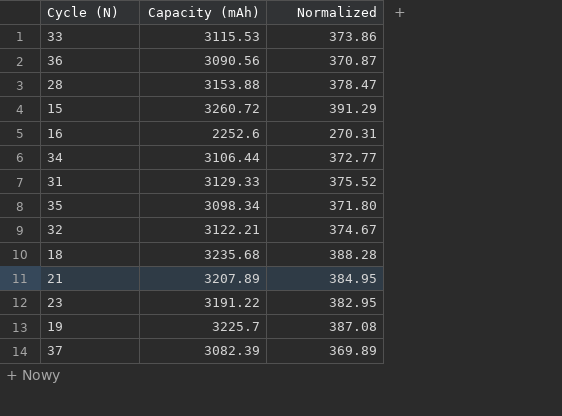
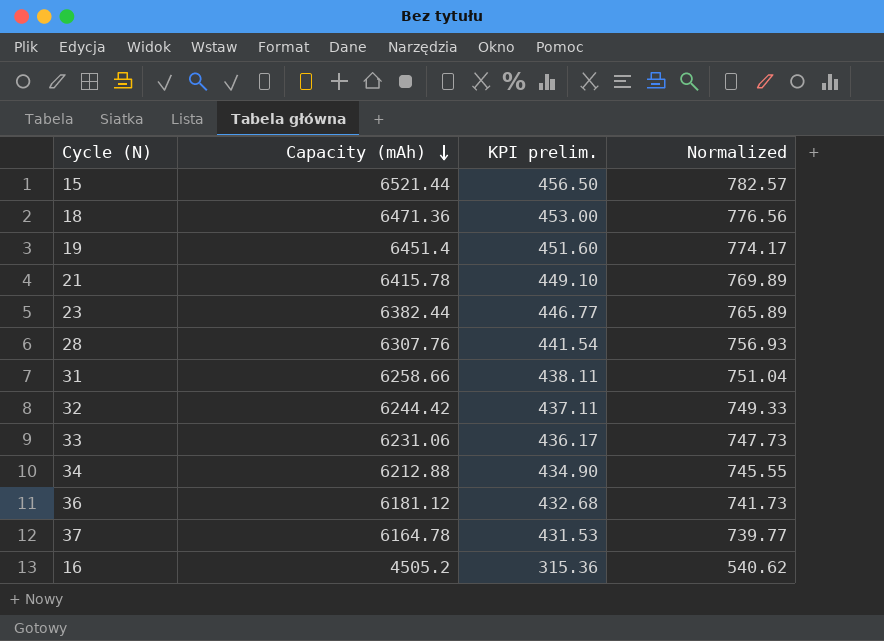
row order: none -> Capacity (mAh) descending
column KPI prelim. | formula: none -> [Capacity (mAh)] * 0.07
row 35: 3098.34 | 371.80 -> none
15 | Capacity (mAh): 3260.72 -> 6521.44
15 | Normalized: 391.29 -> 782.57
18 | Capacity (mAh): 3235.68 -> 6471.36
18 | Normalized: 388.28 -> 776.56
19 | Capacity (mAh): 3225.7 -> 6451.4
19 | Normalized: 387.08 -> 774.17
21 | Capacity (mAh): 3207.89 -> 6415.78
21 | Normalized: 384.95 -> 769.89
23 | Capacity (mAh): 3191.22 -> 6382.44
23 | Normalized: 382.95 -> 765.89
28 | Capacity (mAh): 3153.88 -> 6307.76
28 | Normalized: 378.47 -> 756.93
31 | Capacity (mAh): 3129.33 -> 6258.66
31 | Normalized: 375.52 -> 751.04
32 | Capacity (mAh): 3122.21 -> 6244.42
32 | Normalized: 374.67 -> 749.33
33 | Capacity (mAh): 3115.53 -> 6231.06
33 | Normalized: 373.86 -> 747.73
34 | Capacity (mAh): 3106.44 -> 6212.88
34 | Normalized: 372.77 -> 745.55
36 | Capacity (mAh): 3090.56 -> 6181.12
36 | Normalized: 370.87 -> 741.73
37 | Capacity (mAh): 3082.39 -> 6164.78
37 | Normalized: 369.89 -> 739.77
16 | Capacity (mAh): 2252.6 -> 4505.2
16 | Normalized: 270.31 -> 540.62

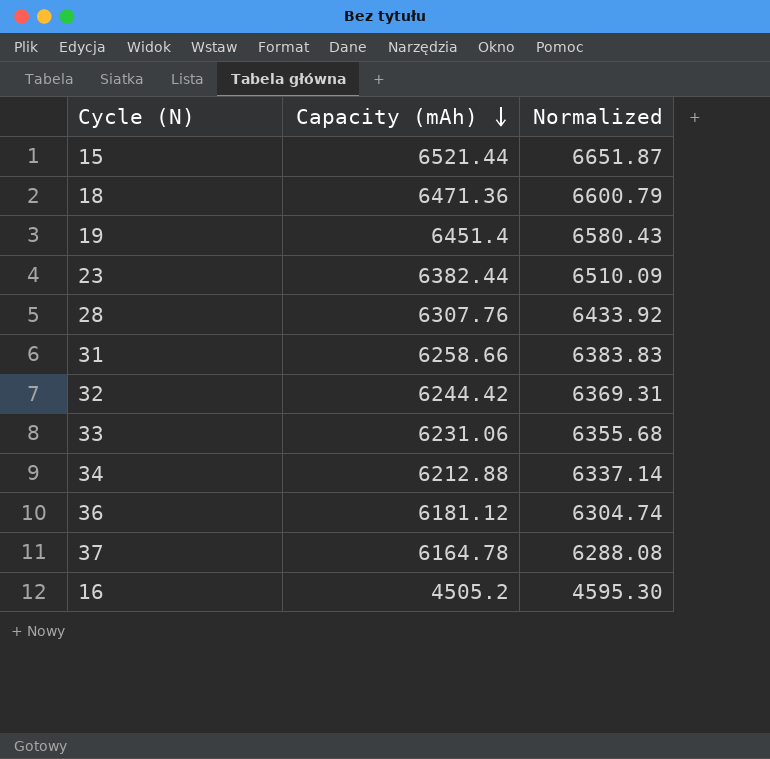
column KPI prelim. | formula: [Capacity (mAh)] * 0.07 -> none
column Normalized | formula: [Capacity (mAh)] * 0.12 -> [Capacity (mAh)] * 1.02
row 21: 6415.78 | 449.10 | 769.89 -> none

